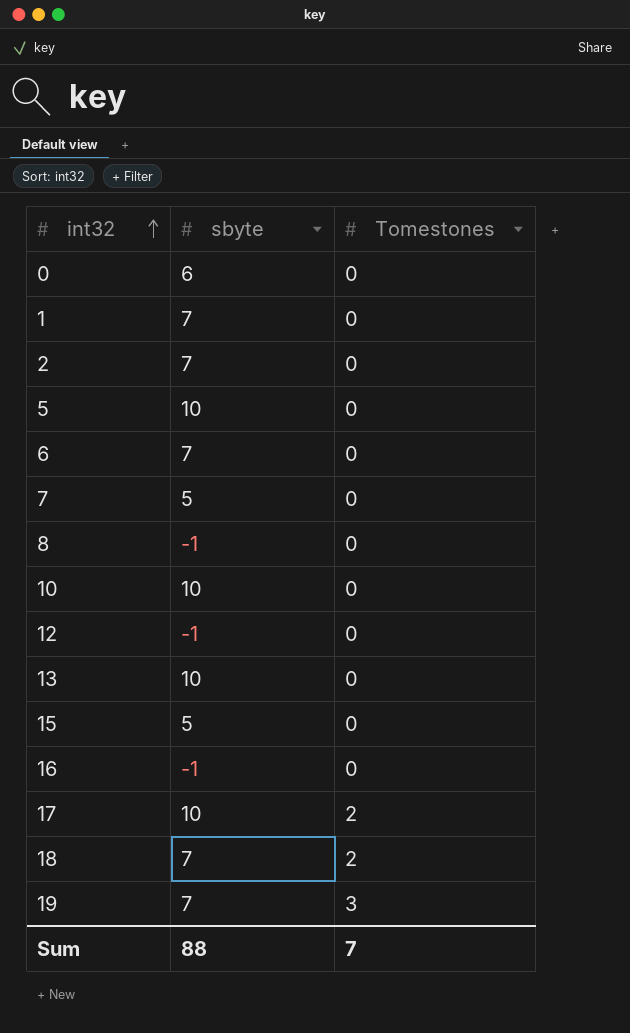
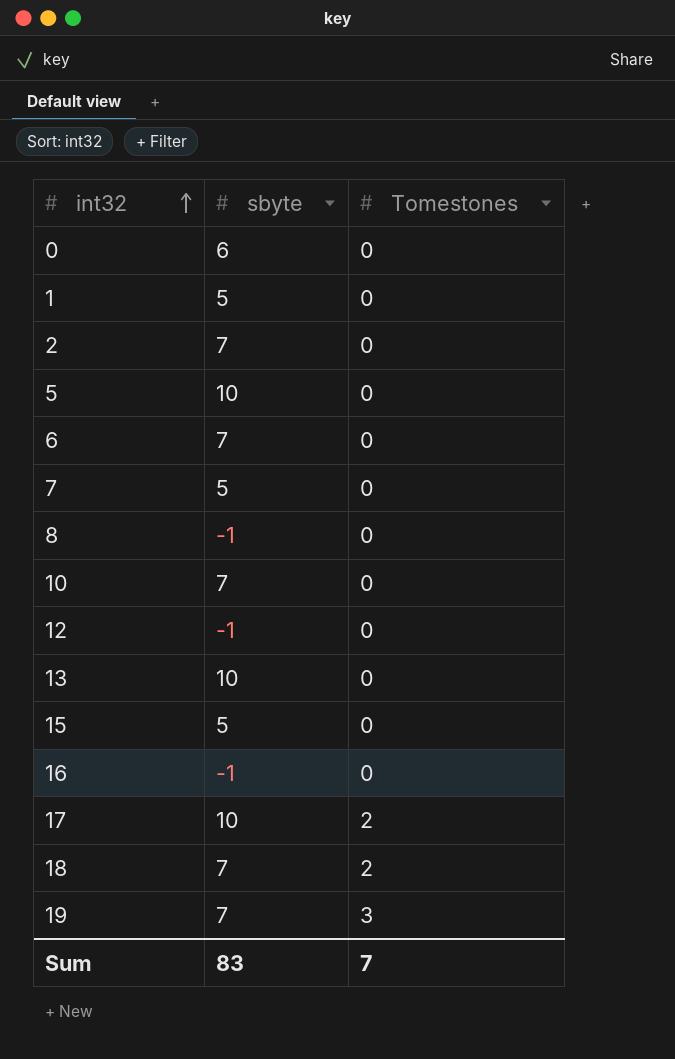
1 | sbyte: 7 -> 5
10 | sbyte: 10 -> 7
Sum | sbyte: 88 -> 83

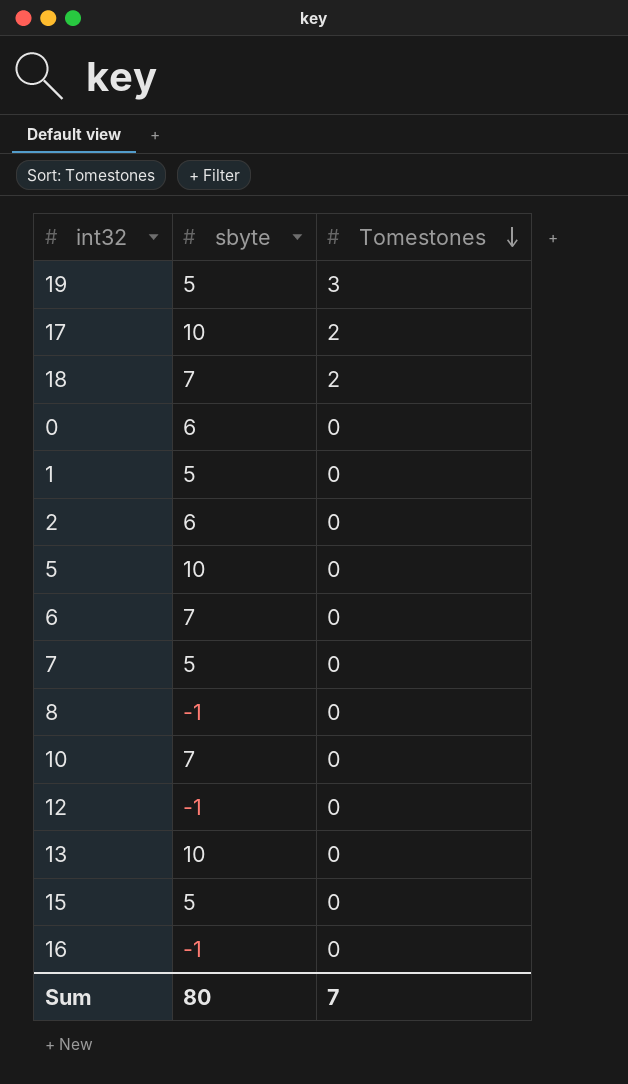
row order: int32 ascending -> Tomestones descending
19 | sbyte: 7 -> 5
2 | sbyte: 7 -> 6
Sum | sbyte: 83 -> 80

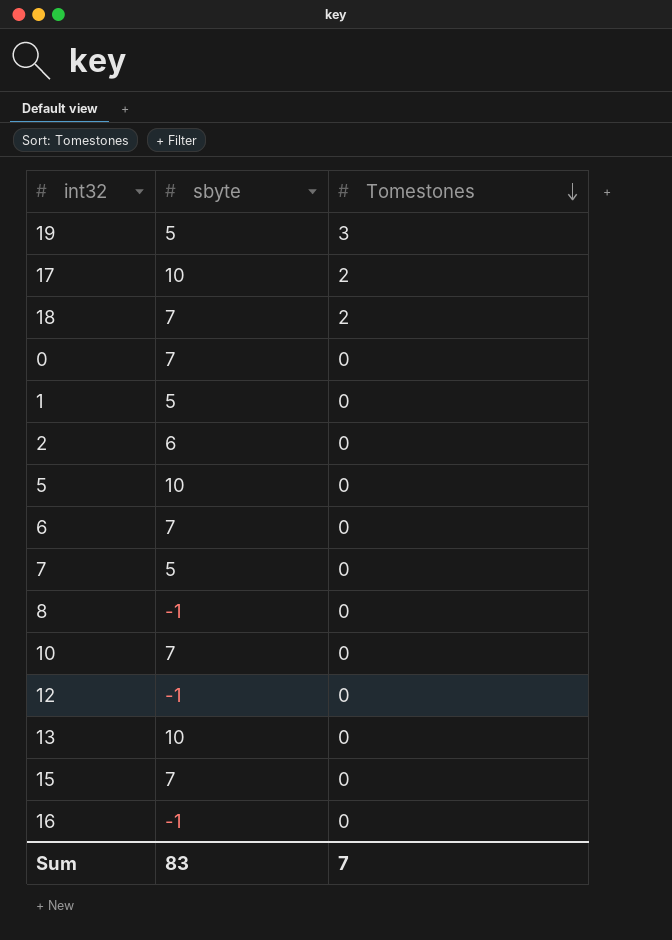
0 | sbyte: 6 -> 7
15 | sbyte: 5 -> 7
Sum | sbyte: 80 -> 83

